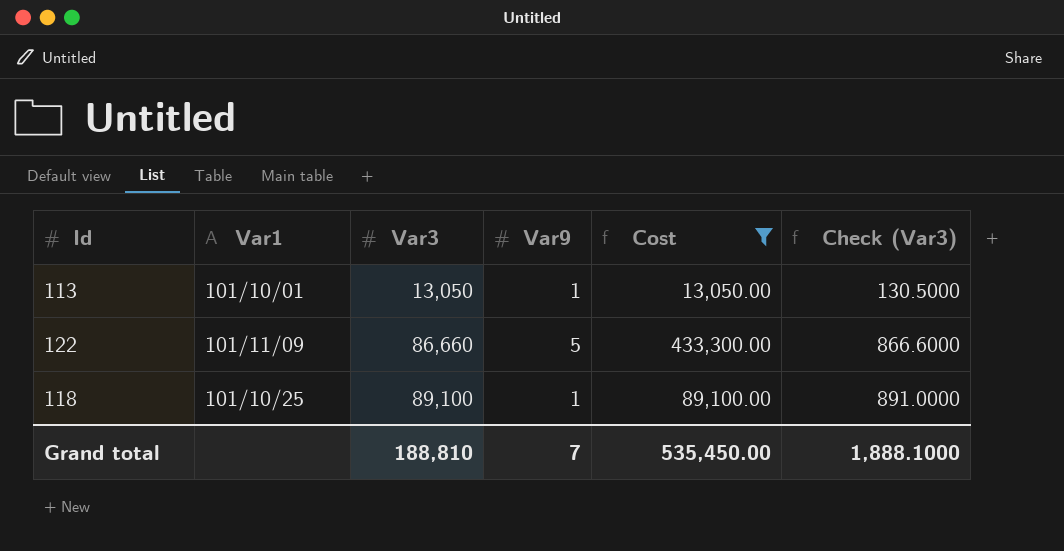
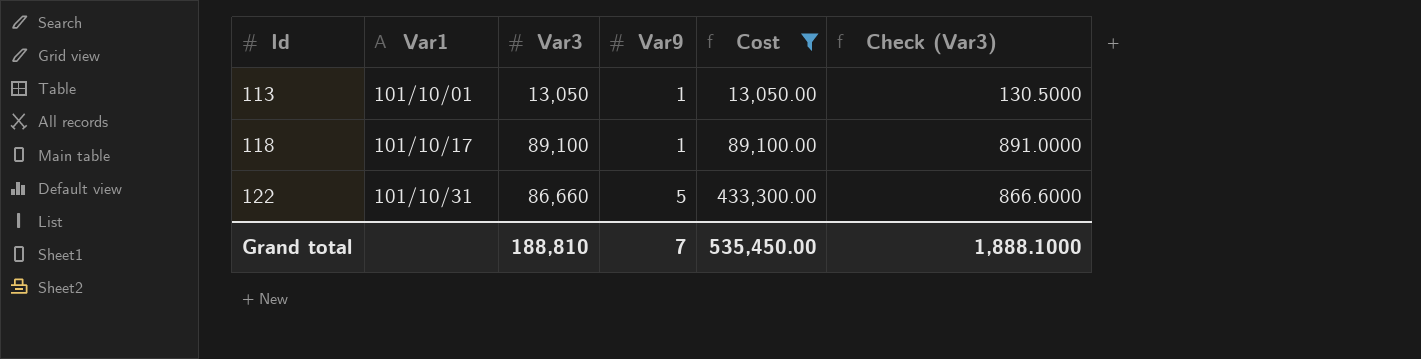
row order: Var3 ascending -> Id ascending
118 | Var1: 101/10/25 -> 101/10/17
122 | Var1: 101/11/09 -> 101/10/31

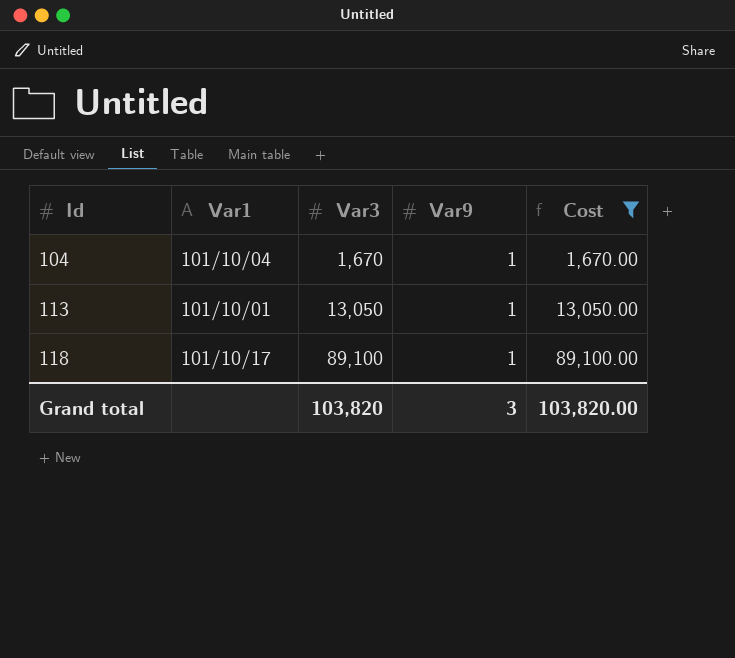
column Check (Var3) | formula: [Var3] * 0.01 -> none
row 122: 101/10/31 | 86,660 | 5 | 433,300.00 | 866.6000 -> none
row 104: none -> 101/10/04 | 1,670 | 1 | 1,670.00
Grand total | Var3: 188,810 -> 103,820
Grand total | Var9: 7 -> 3
Grand total | Cost: 535,450.00 -> 103,820.00

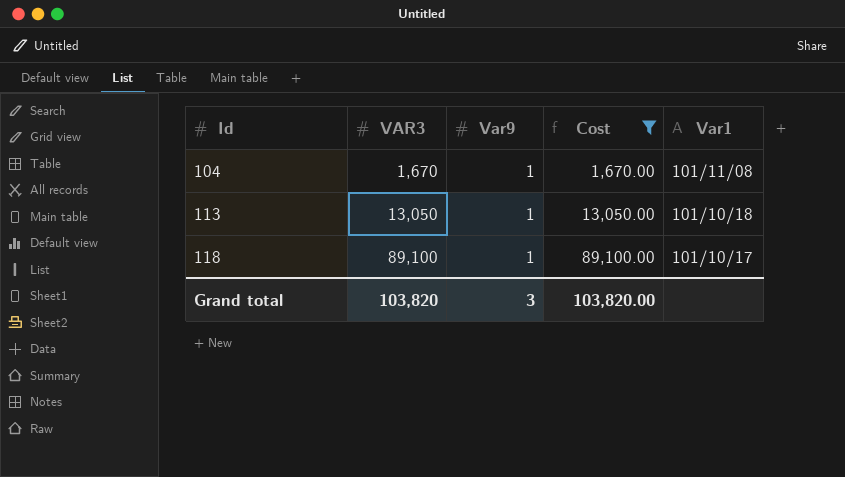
column name: Var3 -> VAR3
column Var1 | position: 2 -> 5
104 | Var1: 101/10/04 -> 101/11/08
113 | Var1: 101/10/01 -> 101/10/18

